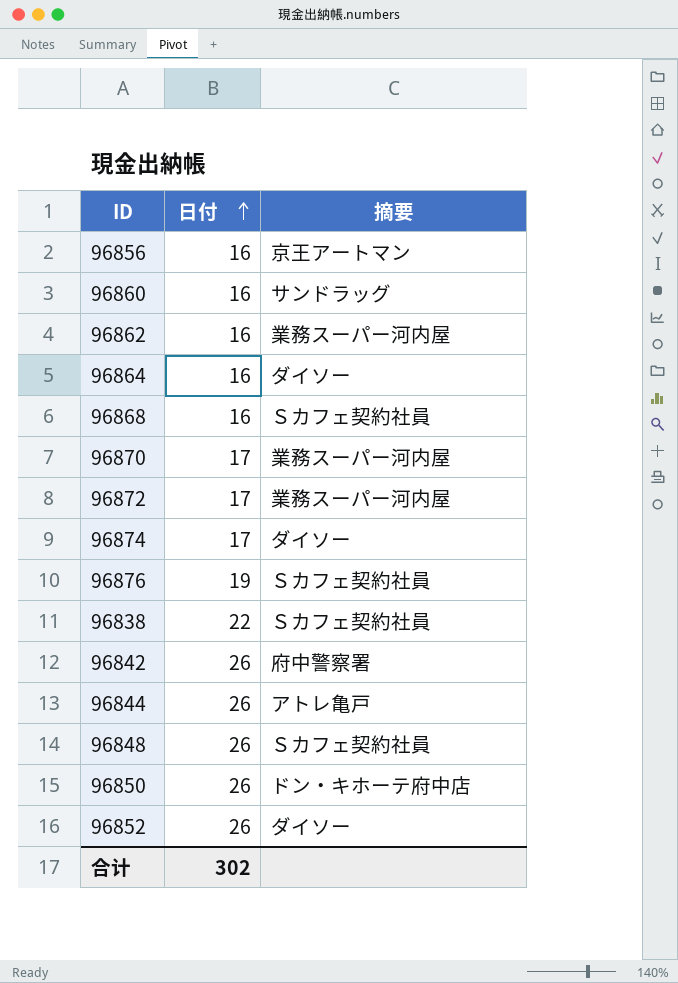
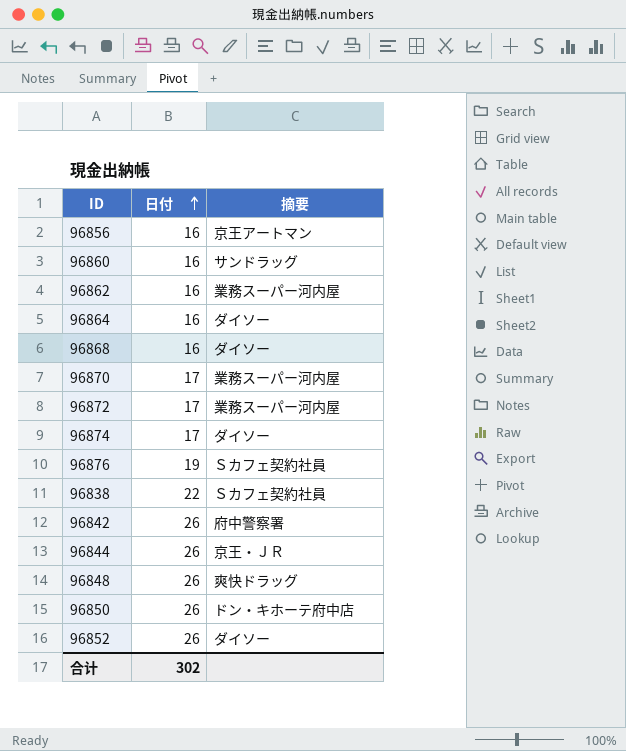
96868 | 摘要: Ｓカフェ契約社員 -> ダイソー
96844 | 摘要: アトレ亀戸 -> 京王・ＪＲ
96848 | 摘要: Ｓカフェ契約社員 -> 爽快ドラッグ

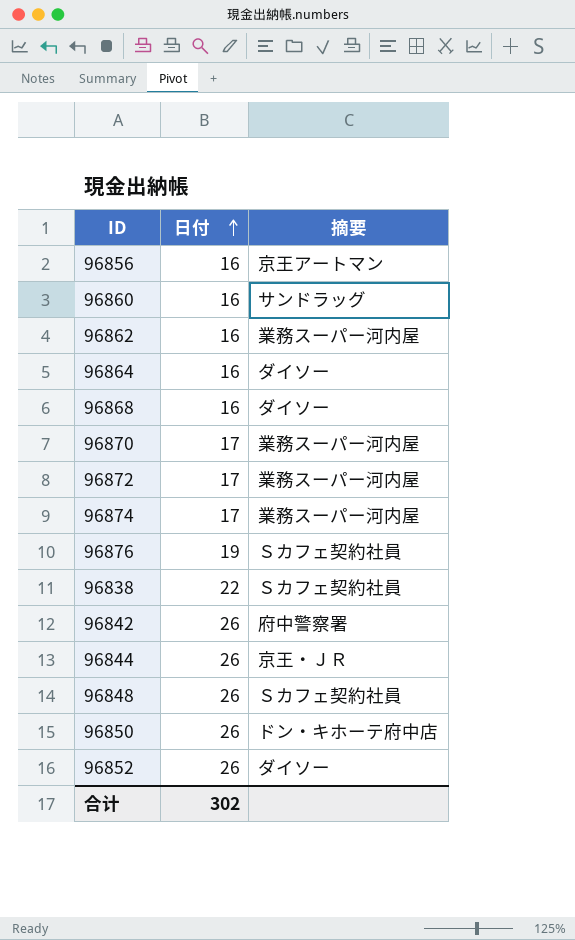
96874 | 摘要: ダイソー -> 業務スーパー河内屋
96848 | 摘要: 爽快ドラッグ -> Ｓカフェ契約社員

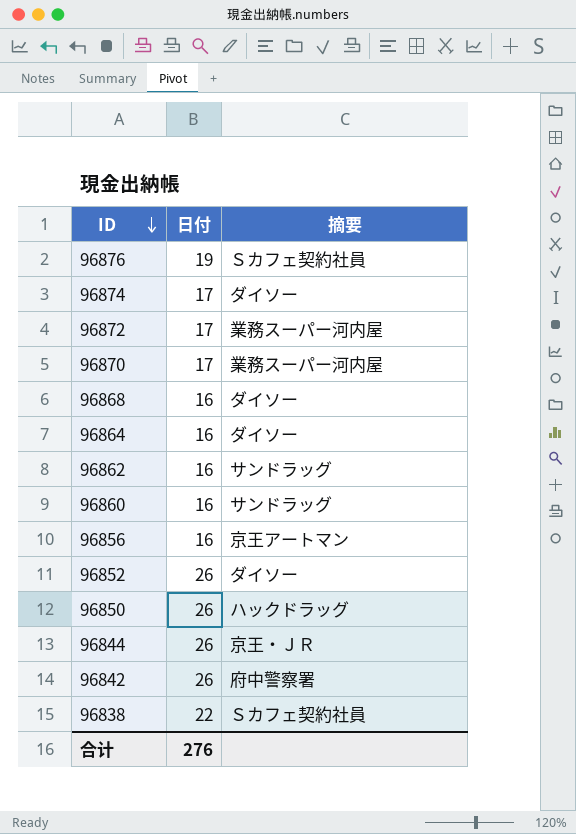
row order: 日付 ascending -> ID descending
row 96848: 26 | Ｓカフェ契約社員 -> none
96874 | 摘要: 業務スーパー河内屋 -> ダイソー
96862 | 摘要: 業務スーパー河内屋 -> サンドラッグ
96850 | 摘要: ドン・キホーテ府中店 -> ハックドラッグ
合计 | 日付: 302 -> 276

